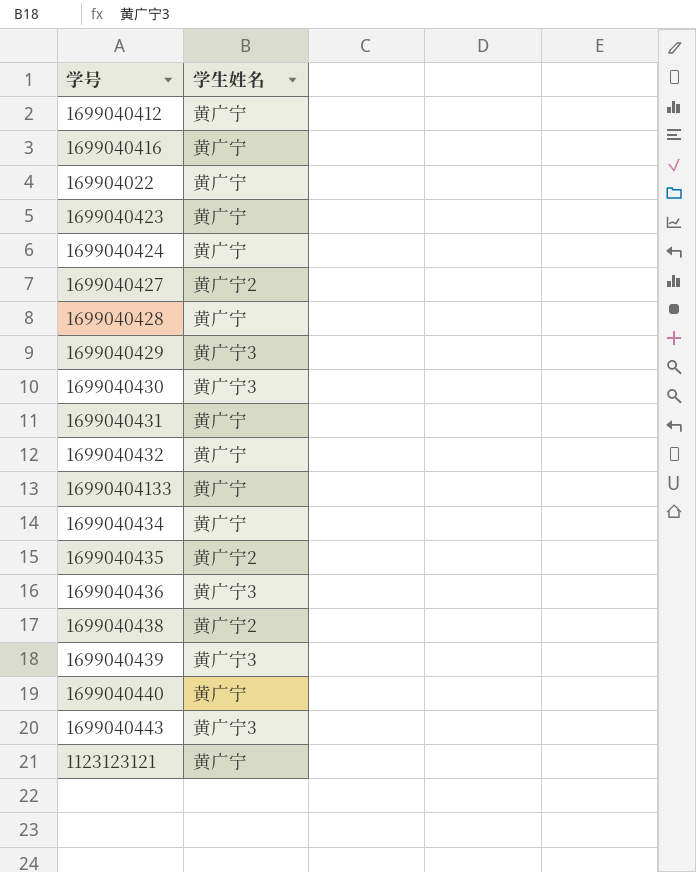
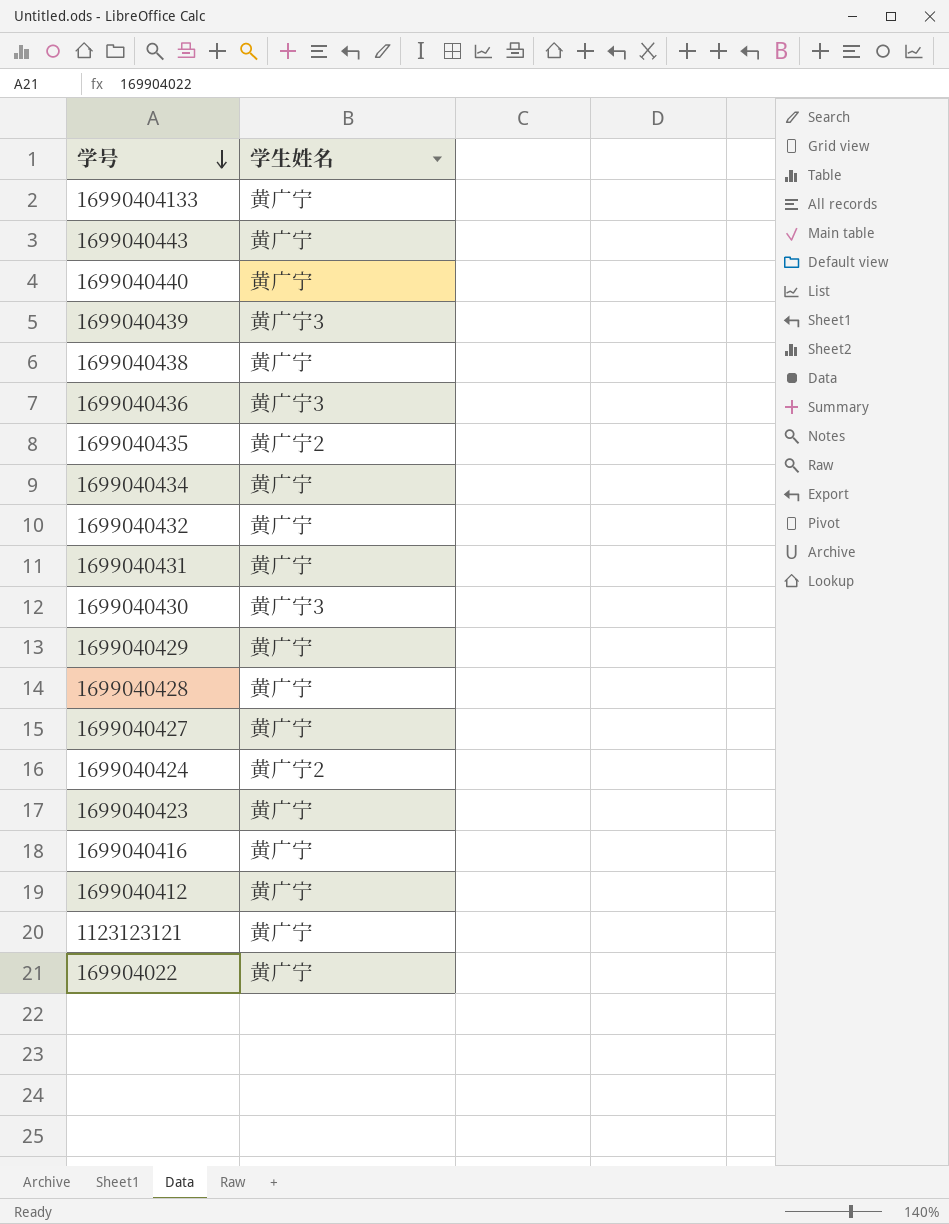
row order: none -> 学号 descending
1699040443 | 学生姓名: 黄广宁3 -> 黄广宁
1699040438 | 学生姓名: 黄广宁2 -> 黄广宁
1699040429 | 学生姓名: 黄广宁3 -> 黄广宁
1699040427 | 学生姓名: 黄广宁2 -> 黄广宁
1699040424 | 学生姓名: 黄广宁 -> 黄广宁2

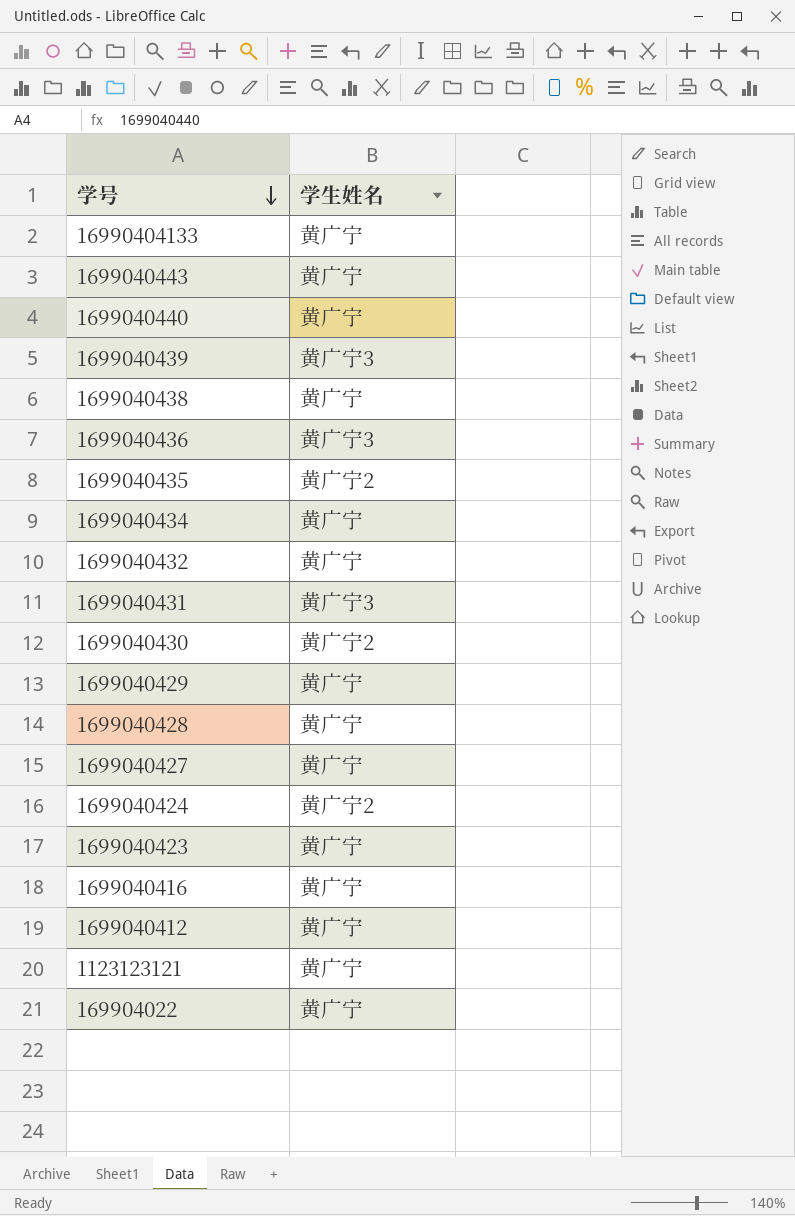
1699040431 | 学生姓名: 黄广宁 -> 黄广宁3
1699040430 | 学生姓名: 黄广宁3 -> 黄广宁2

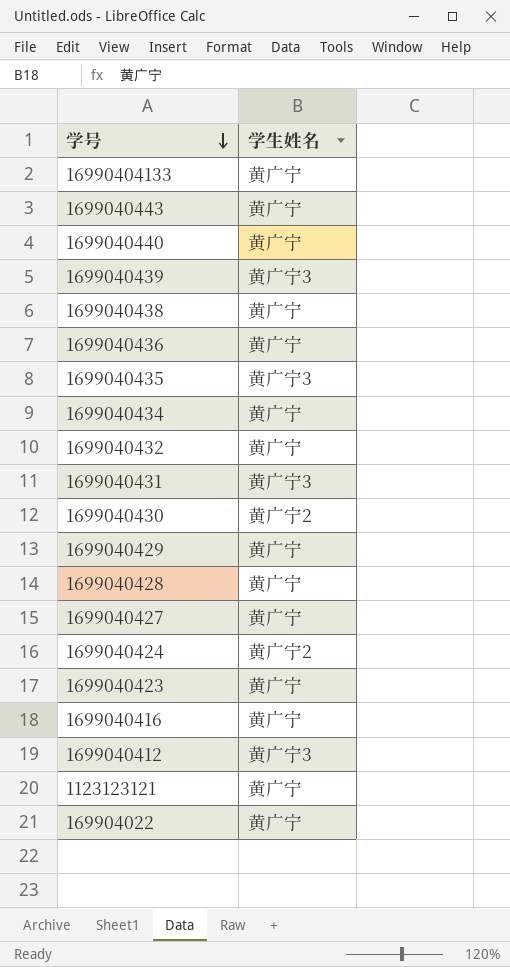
1699040436 | 学生姓名: 黄广宁3 -> 黄广宁
1699040435 | 学生姓名: 黄广宁2 -> 黄广宁3
1699040412 | 学生姓名: 黄广宁 -> 黄广宁3

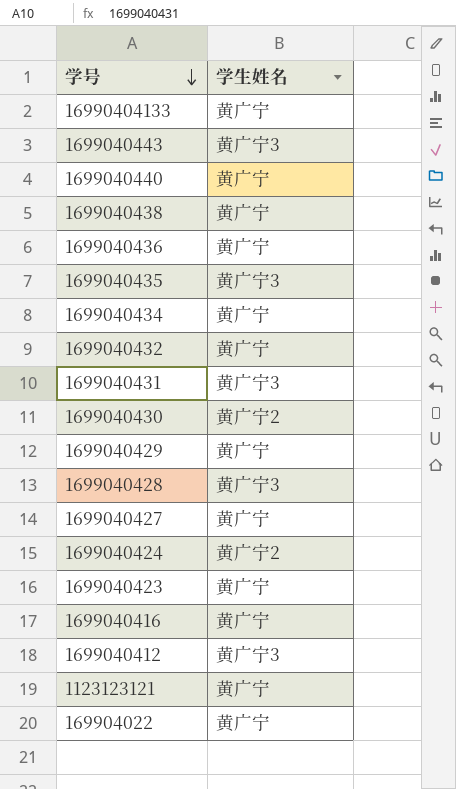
row 1699040439: 黄广宁3 -> none
1699040443 | 学生姓名: 黄广宁 -> 黄广宁3
1699040428 | 学生姓名: 黄广宁 -> 黄广宁3

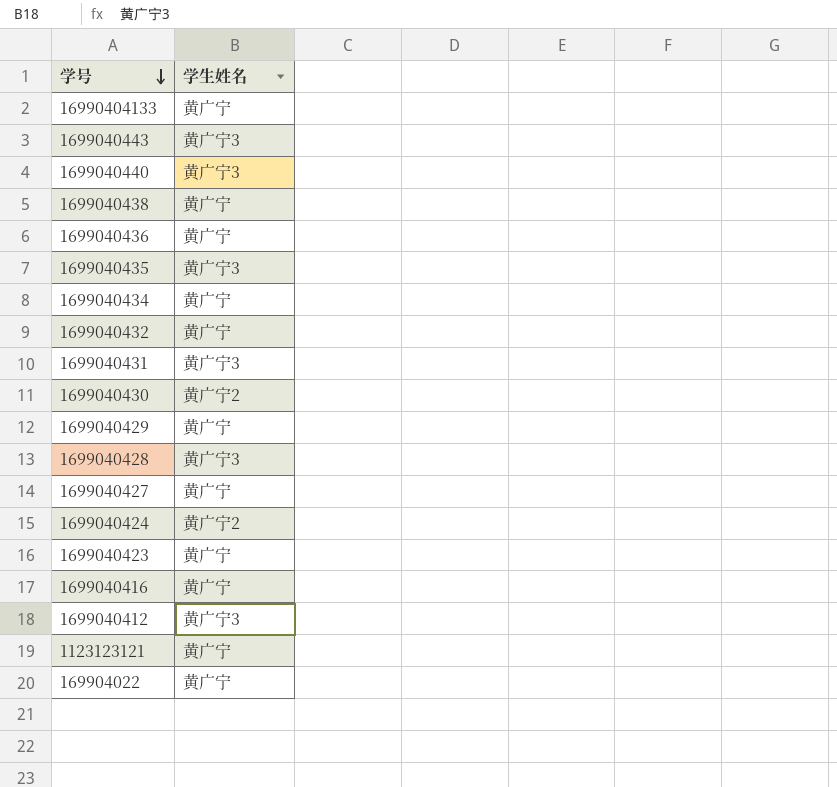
1699040440 | 学生姓名: 黄广宁 -> 黄广宁3

